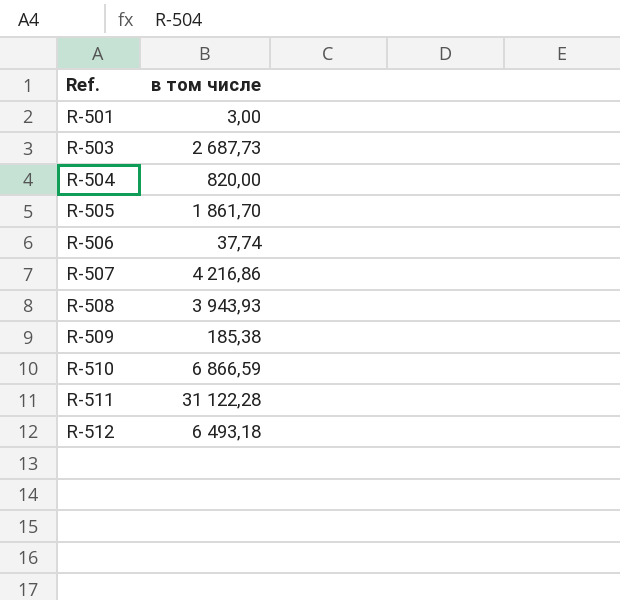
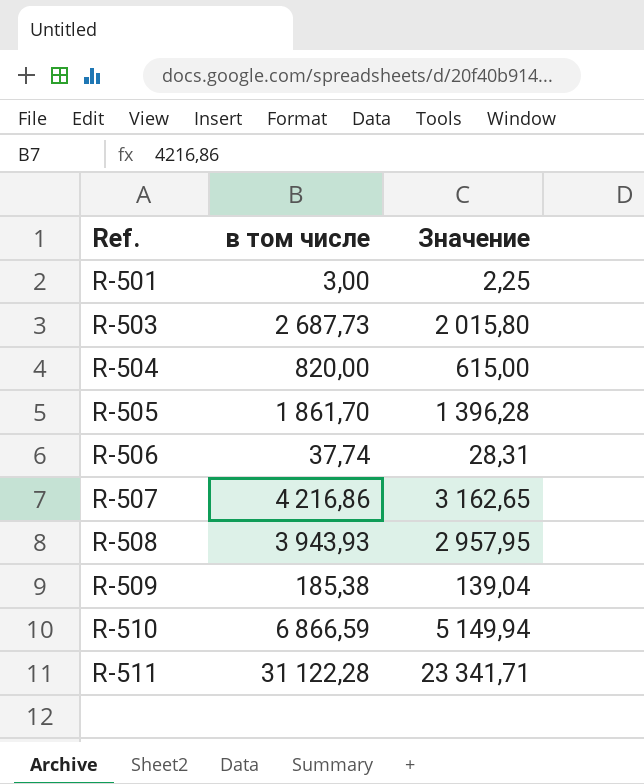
column Значение | formula: none -> [в том числе] * 0,75
row R-512: 6 493,18 -> none

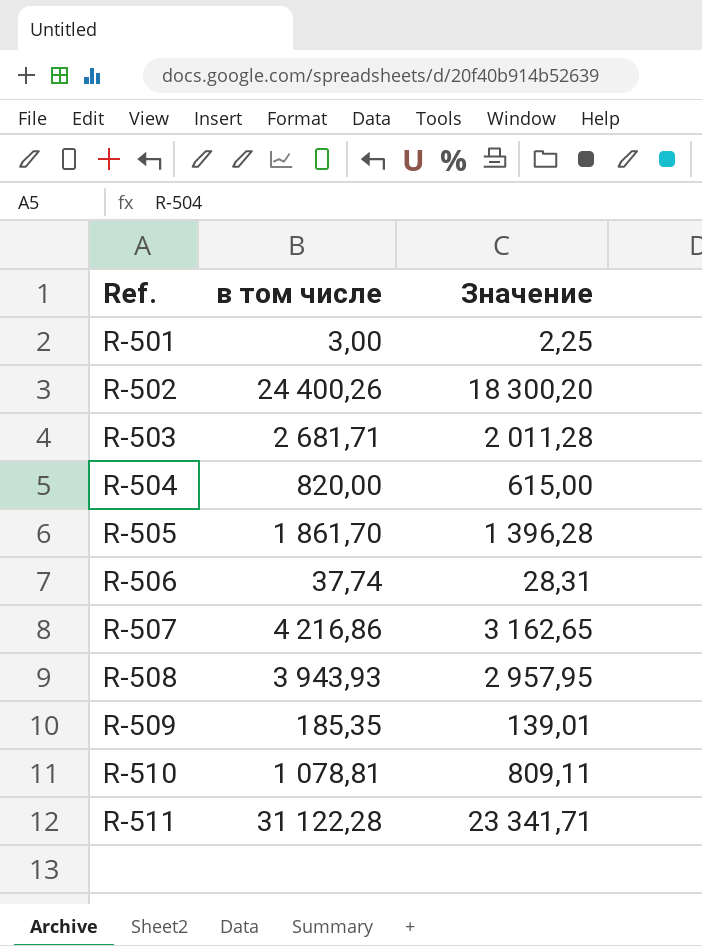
row R-502: none -> 24 400,26 | 18 300,20
R-503 | в том числе: 2 687,73 -> 2 681,71
R-503 | Значение: 2 015,80 -> 2 011,28
R-509 | в том числе: 185,38 -> 185,35
R-509 | Значение: 139,04 -> 139,01
R-510 | в том числе: 6 866,59 -> 1 078,81
R-510 | Значение: 5 149,94 -> 809,11

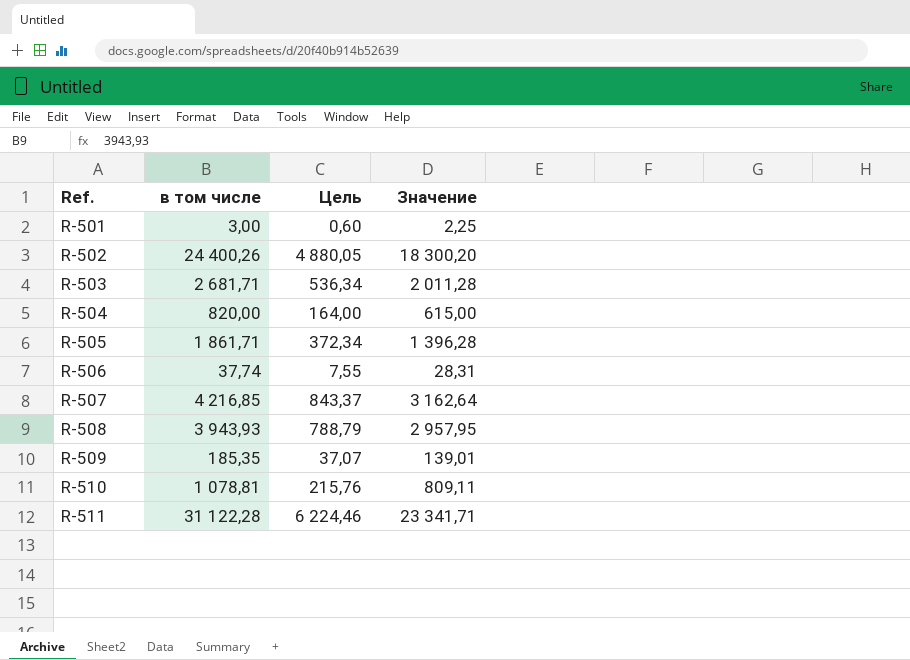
column Цель | formula: none -> [в том числе] * 0,2
R-505 | в том числе: 1 861,70 -> 1 861,71
R-507 | в том числе: 4 216,86 -> 4 216,85
R-507 | Значение: 3 162,65 -> 3 162,64

